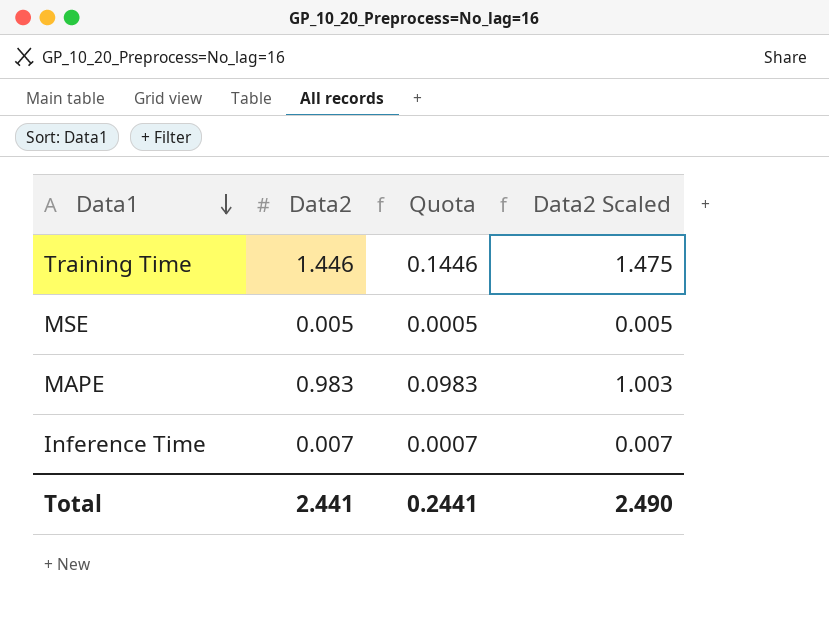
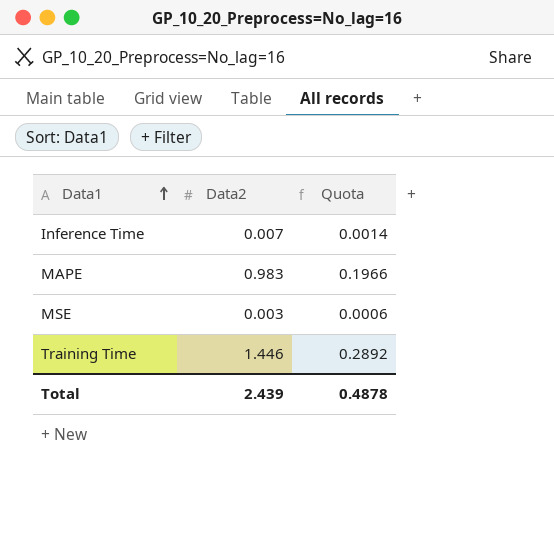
row order: Data1 descending -> Data1 ascending
column Data2 Scaled | formula: [Data2] * 1.02 -> none
column Quota | formula: [Data2] * 0.1 -> [Data2] * 0.2
MSE | Data2: 0.005 -> 0.003
Total | Data2: 2.441 -> 2.439
Total | Quota: 0.2441 -> 0.4878

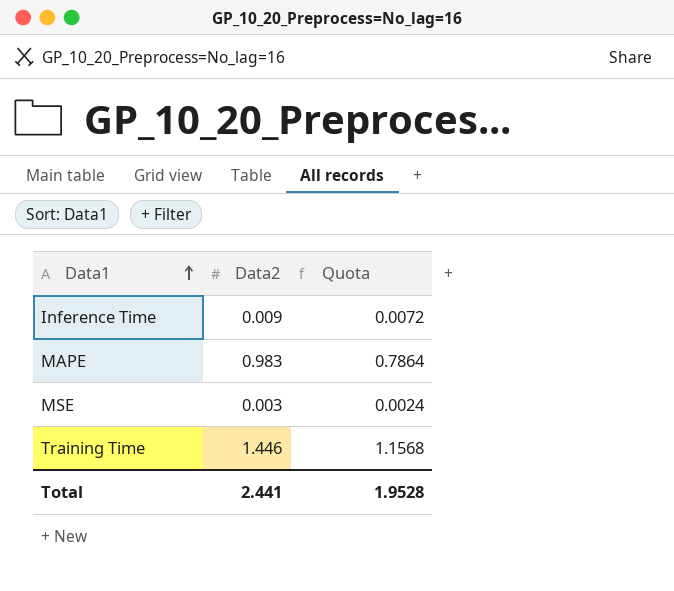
column Quota | formula: [Data2] * 0.2 -> [Data2] * 0.8
Inference Time | Data2: 0.007 -> 0.009
Total | Data2: 2.439 -> 2.441
Total | Quota: 0.4878 -> 1.9528

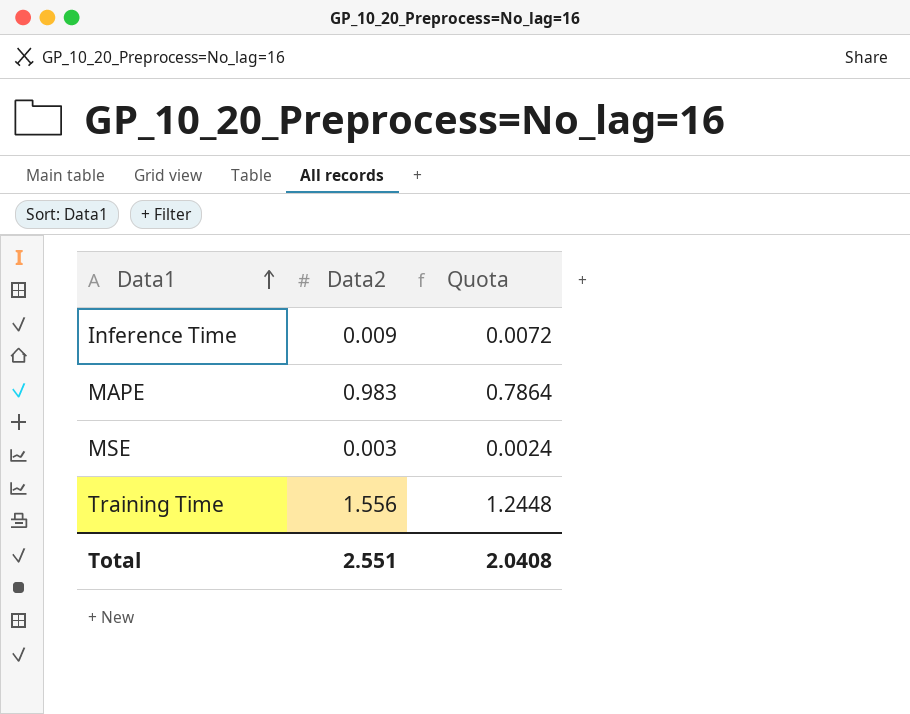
Training Time | Data2: 1.446 -> 1.556
Training Time | Quota: 1.1568 -> 1.2448
Total | Data2: 2.441 -> 2.551
Total | Quota: 1.9528 -> 2.0408

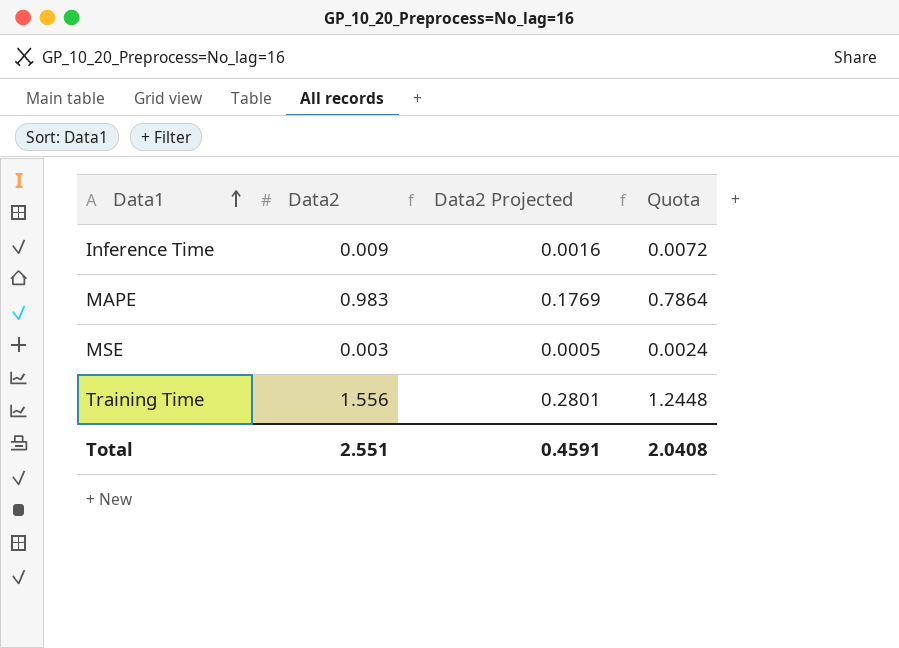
column Data2 Projected | formula: none -> [Data2] * 0.18

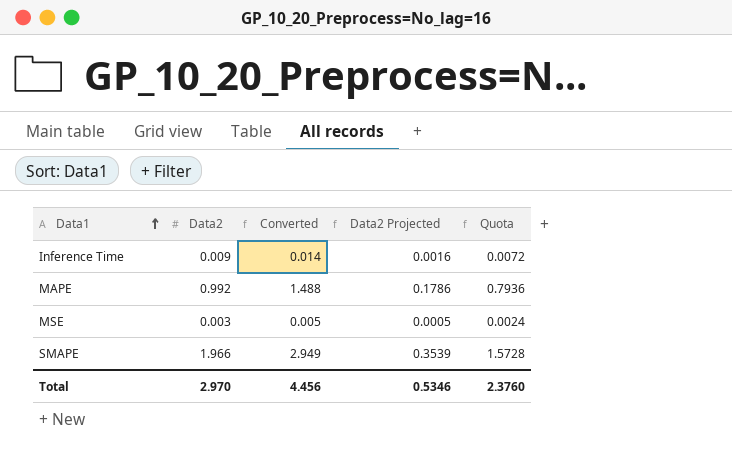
column Converted | formula: none -> [Data2] * 1.5
row Training Time: 1.556 | 0.2801 | 1.2448 -> none
MAPE | Data2: 0.983 -> 0.992
MAPE | Data2 Projected: 0.1769 -> 0.1786
MAPE | Quota: 0.7864 -> 0.7936
row SMAPE: none -> 1.966 | 2.949 | 0.3539 | 1.5728
Total | Data2: 2.551 -> 2.970
Total | Data2 Projected: 0.4591 -> 0.5346
Total | Quota: 2.0408 -> 2.3760

